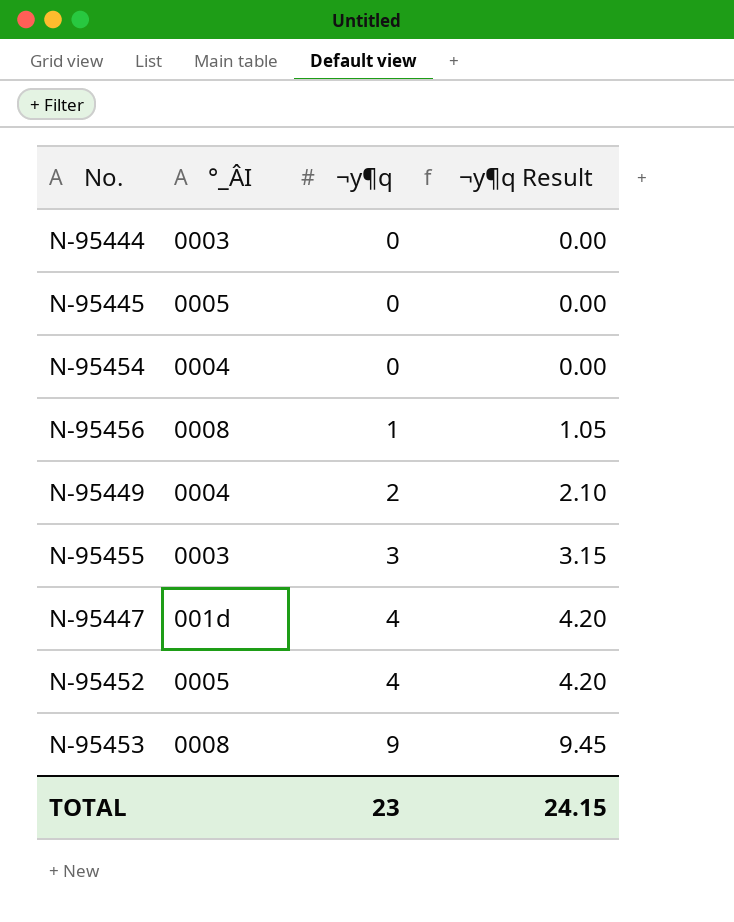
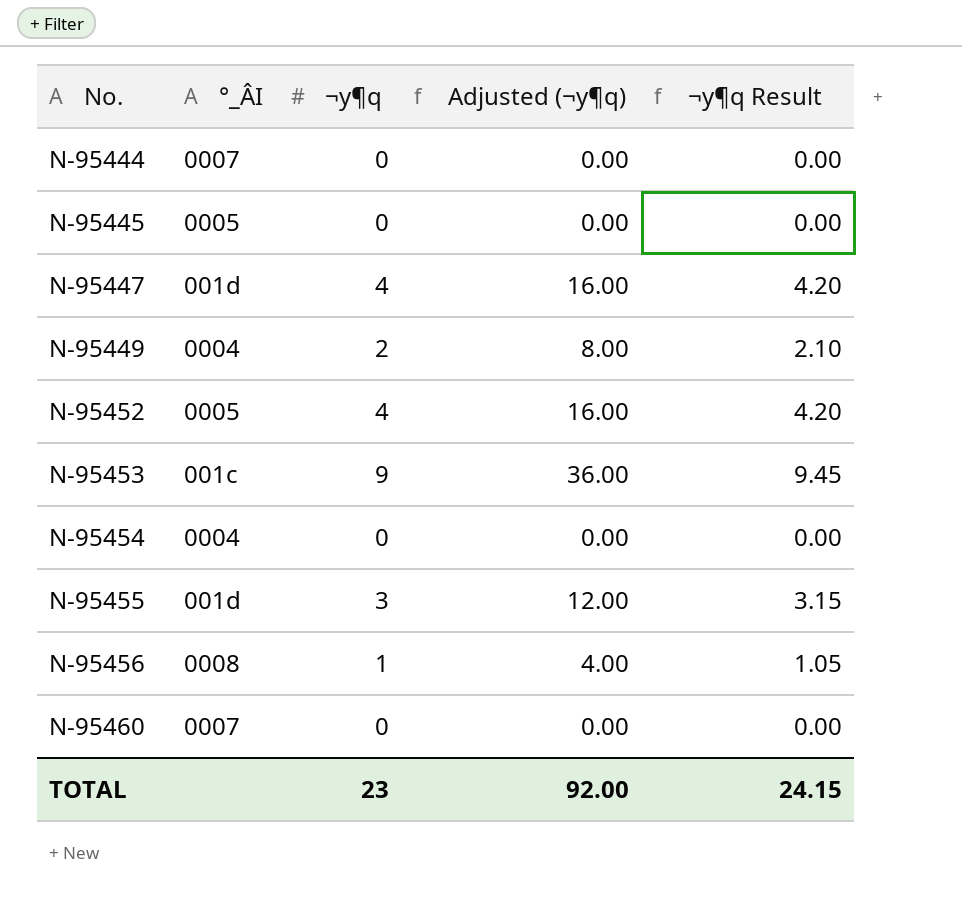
row order: ¬y¶q ascending -> No. ascending
column Adjusted (¬y¶q) | formula: none -> [¬y¶q] * 4
N-95444 | °_ÂI: 0003 -> 0007
N-95453 | °_ÂI: 0008 -> 001c
N-95455 | °_ÂI: 0003 -> 001d
row N-95460: none -> 0007 | 0 | 0.00 | 0.00

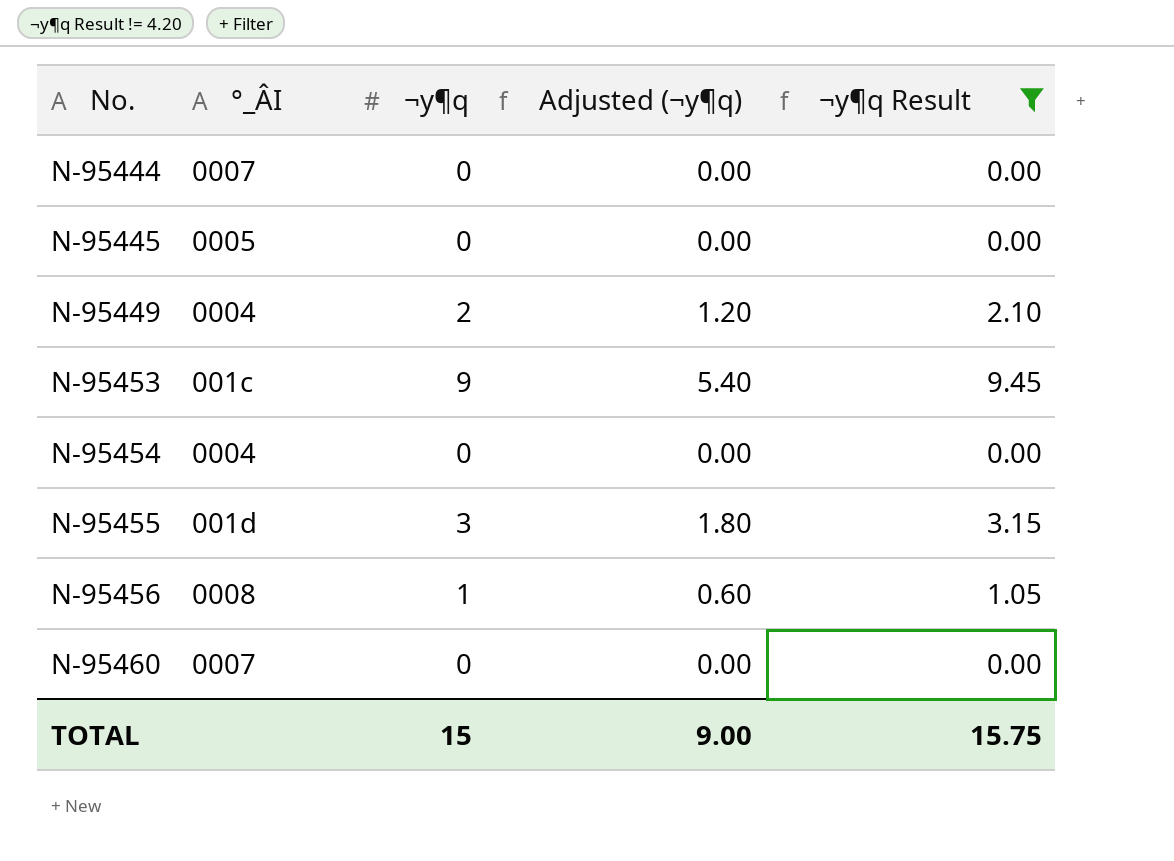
filter: none -> ¬y¶q Result != 4.20
column Adjusted (¬y¶q) | formula: [¬y¶q] * 4 -> [¬y¶q] * 0.6
TOTAL | ¬y¶q: 23 -> 15
TOTAL | Adjusted (¬y¶q): 92.00 -> 9.00
TOTAL | ¬y¶q Result: 24.15 -> 15.75

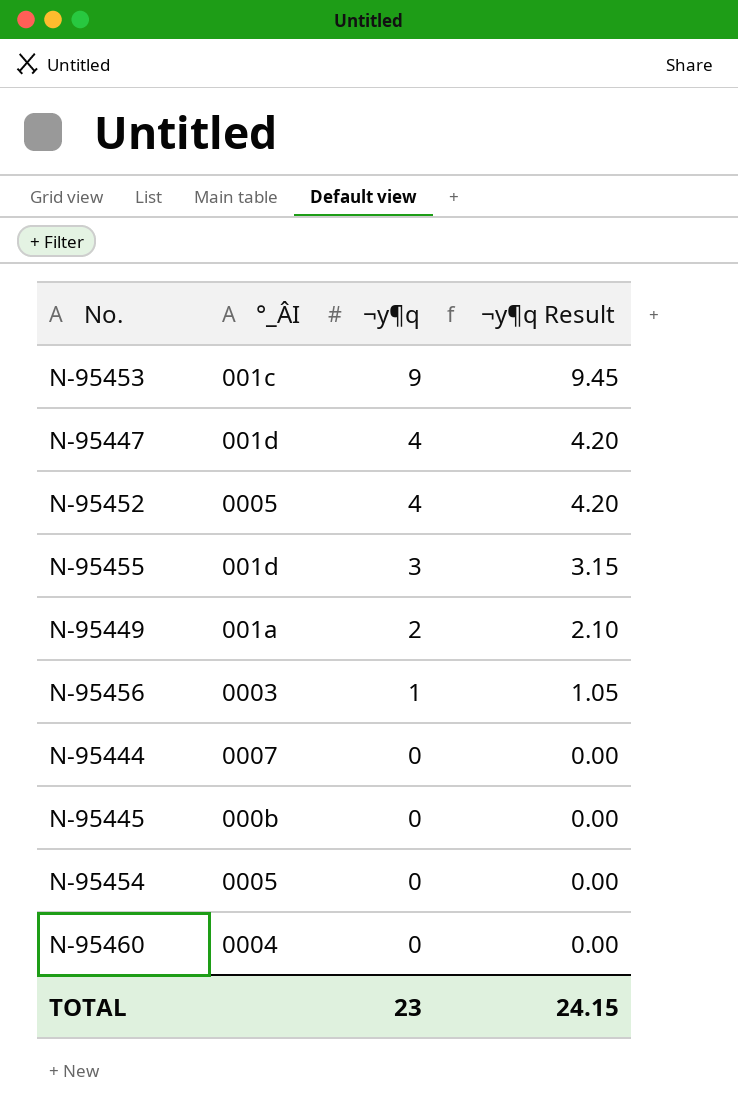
filter: ¬y¶q Result != 4.20 -> none
row order: No. ascending -> ¬y¶q descending
column Adjusted (¬y¶q) | formula: [¬y¶q] * 0.6 -> none
N-95449 | °_ÂI: 0004 -> 001a
N-95456 | °_ÂI: 0008 -> 0003
N-95445 | °_ÂI: 0005 -> 000b
N-95454 | °_ÂI: 0004 -> 0005
N-95460 | °_ÂI: 0007 -> 0004
TOTAL | ¬y¶q: 15 -> 23
TOTAL | ¬y¶q Result: 15.75 -> 24.15

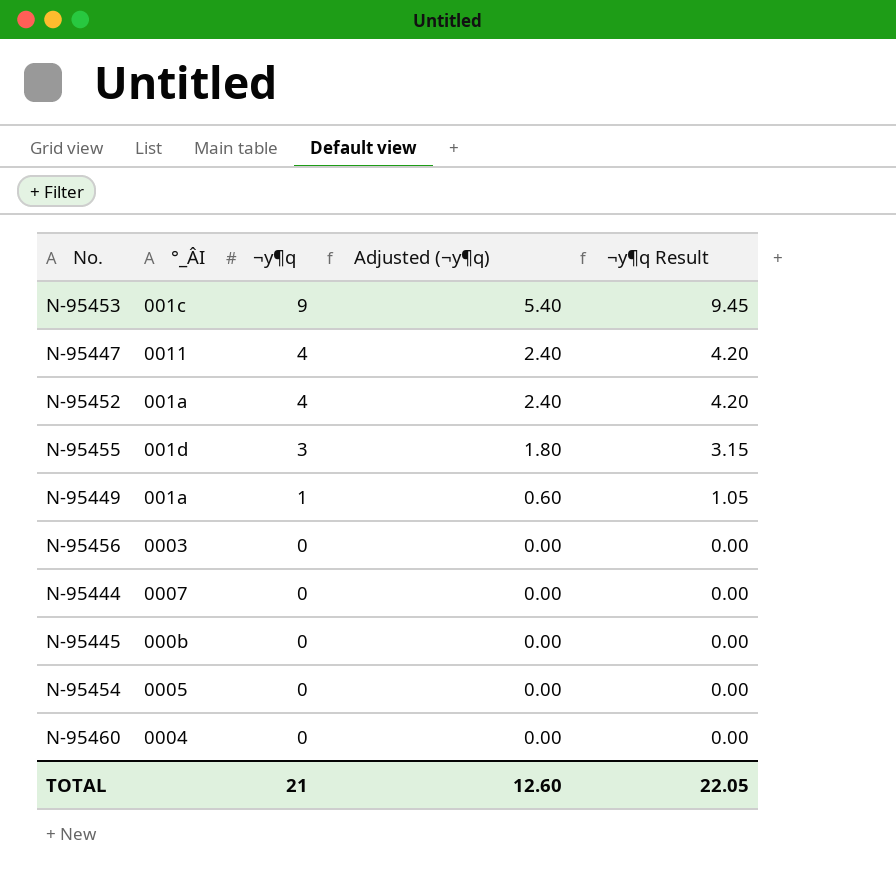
column Adjusted (¬y¶q) | formula: none -> [¬y¶q] * 0.6
N-95447 | °_ÂI: 001d -> 0011
N-95452 | °_ÂI: 0005 -> 001a
N-95449 | ¬y¶q: 2 -> 1
N-95449 | ¬y¶q Result: 2.10 -> 1.05
N-95456 | ¬y¶q: 1 -> 0
N-95456 | ¬y¶q Result: 1.05 -> 0.00
TOTAL | ¬y¶q: 23 -> 21
TOTAL | ¬y¶q Result: 24.15 -> 22.05

